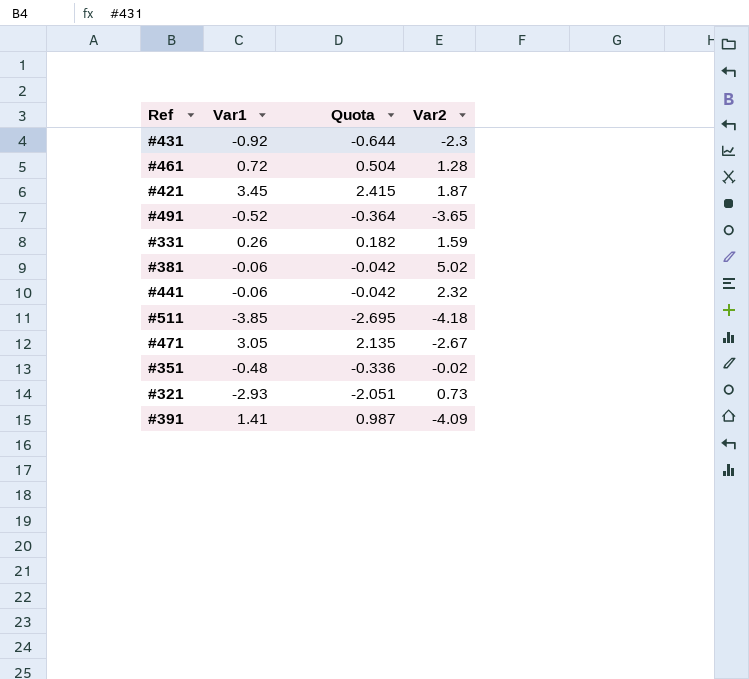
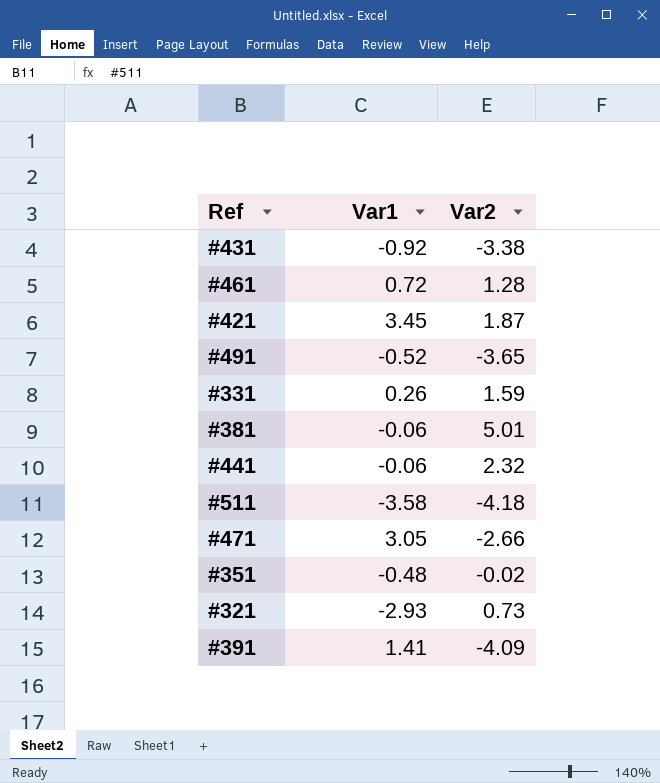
column Quota | formula: [Var1] * 0.7 -> none
#431 | Var2: -2.3 -> -3.38
#381 | Var2: 5.02 -> 5.01
#511 | Var1: -3.85 -> -3.58
#471 | Var2: -2.67 -> -2.66

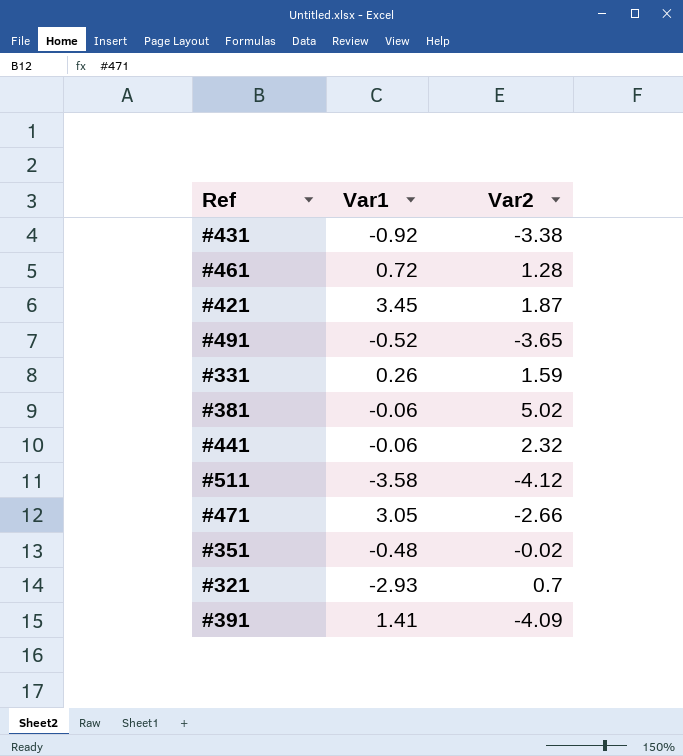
#381 | Var2: 5.01 -> 5.02
#511 | Var2: -4.18 -> -4.12
#321 | Var2: 0.73 -> 0.7

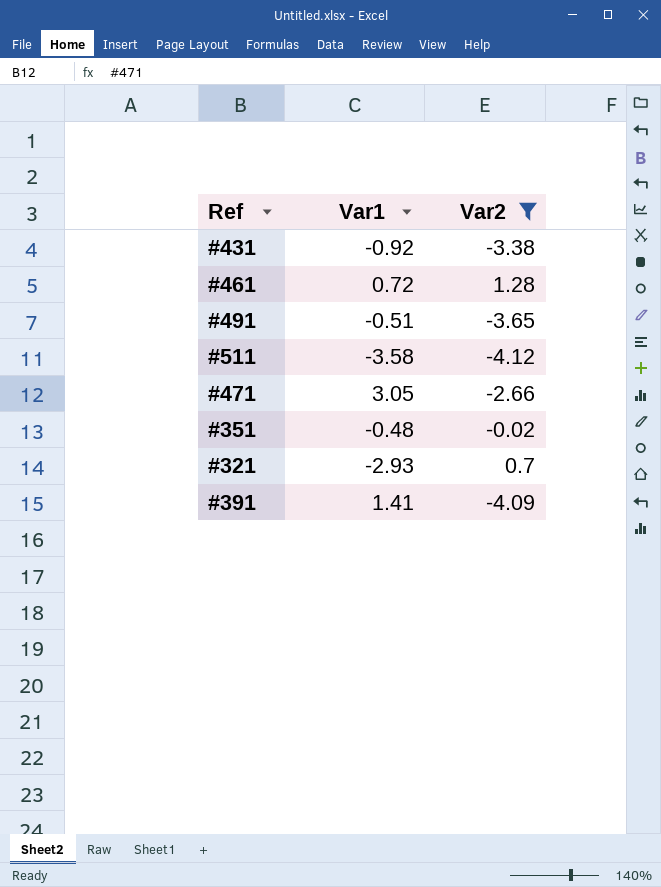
filter: none -> Var2 <= 1.28
#491 | Var1: -0.52 -> -0.51

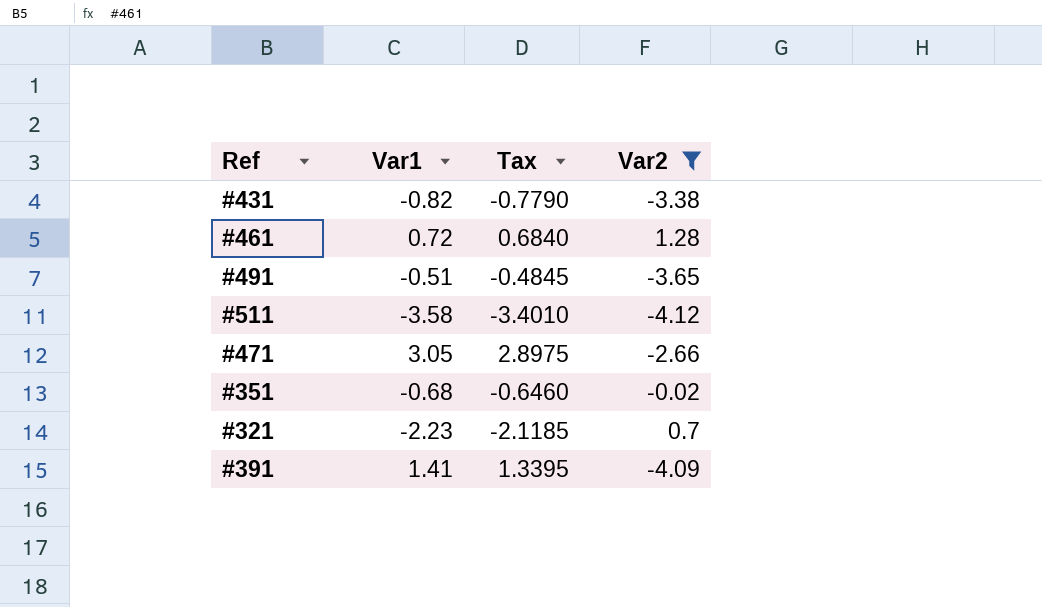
column Tax | formula: none -> [Var1] * 0.95
#431 | Var1: -0.92 -> -0.82
#351 | Var1: -0.48 -> -0.68
#321 | Var1: -2.93 -> -2.23

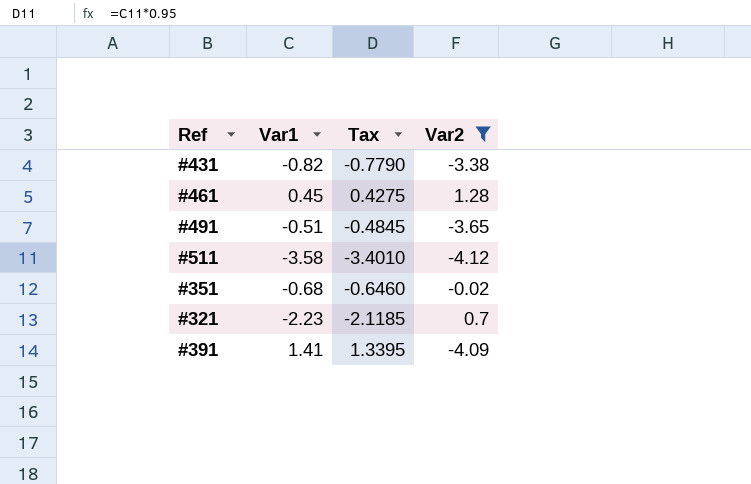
row #471: 3.05 | 2.8975 | -2.66 -> none
#461 | Var1: 0.72 -> 0.45
#461 | Tax: 0.6840 -> 0.4275

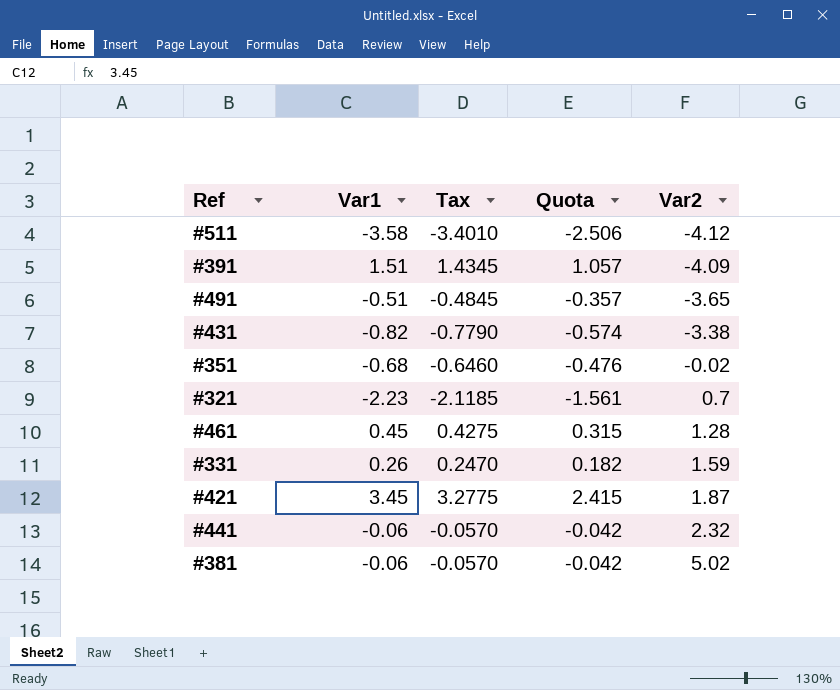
filter: Var2 <= 1.28 -> none
row order: none -> Var2 ascending
column Quota | formula: none -> [Var1] * 0.7
#391 | Var1: 1.41 -> 1.51
#391 | Tax: 1.3395 -> 1.4345

